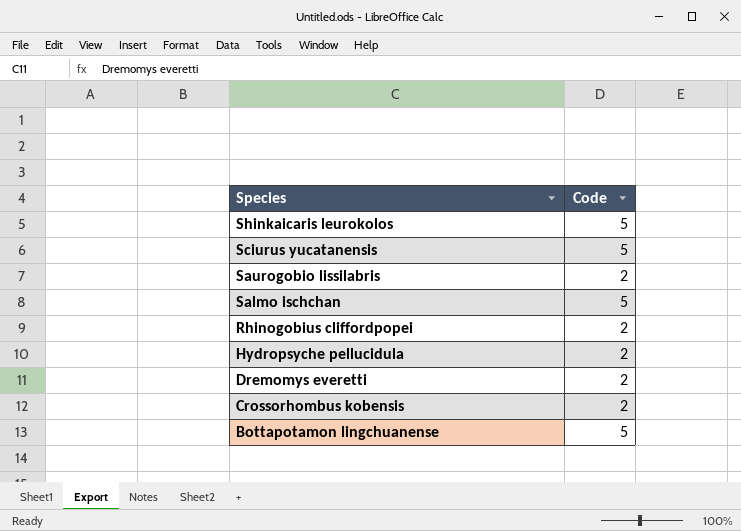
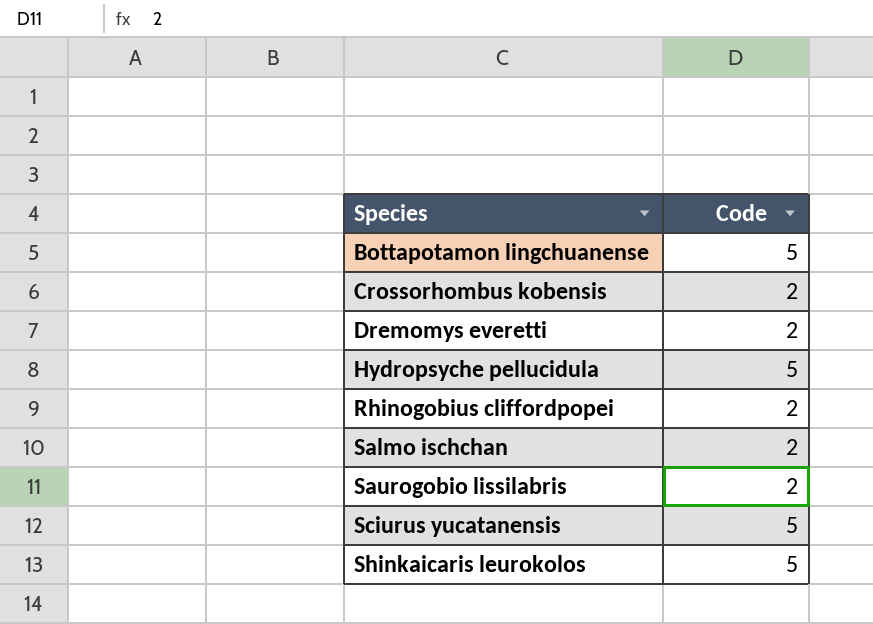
row order: Species descending -> Species ascending
Hydropsyche pellucidula | Code: 2 -> 5
Salmo ischchan | Code: 5 -> 2

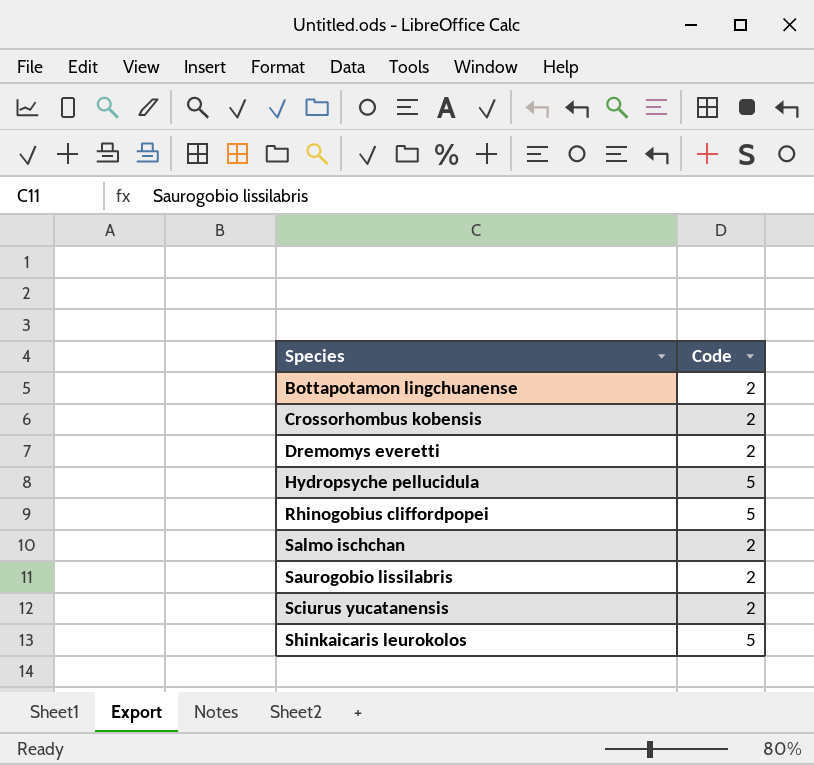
Bottapotamon lingchuanense | Code: 5 -> 2
Rhinogobius cliffordpopei | Code: 2 -> 5
Sciurus yucatanensis | Code: 5 -> 2

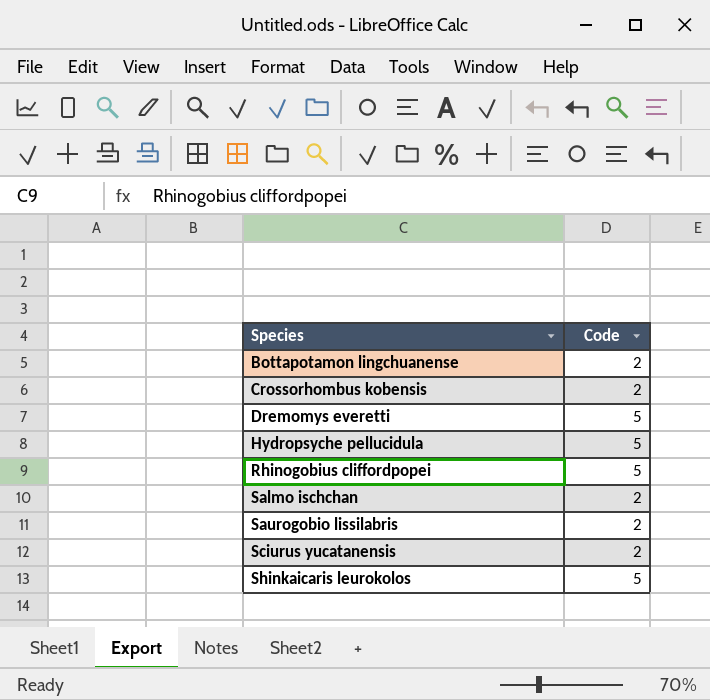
Dremomys everetti | Code: 2 -> 5

